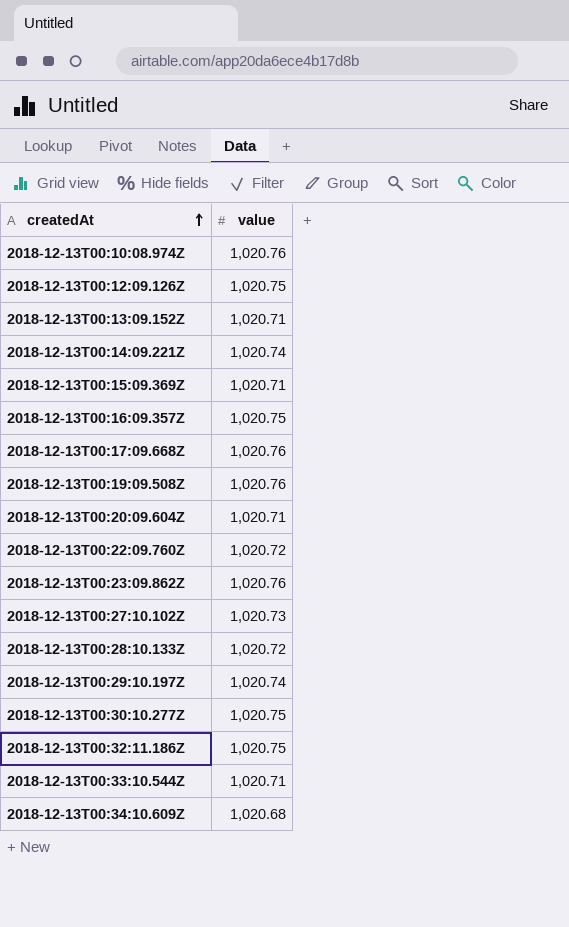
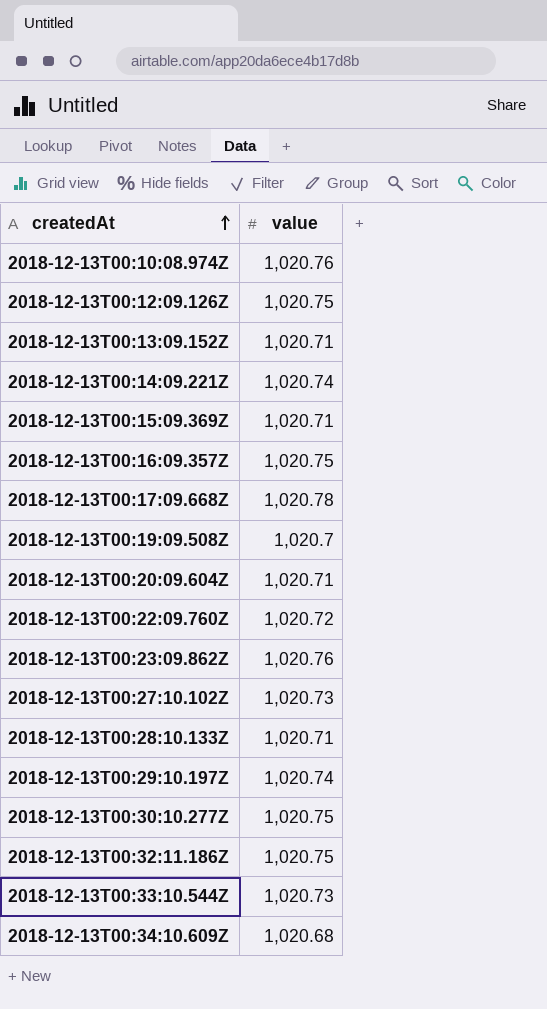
2018-12-13T00:17:09.668Z | value: 1,020.76 -> 1,020.78
2018-12-13T00:19:09.508Z | value: 1,020.76 -> 1,020.7
2018-12-13T00:28:10.133Z | value: 1,020.72 -> 1,020.71
2018-12-13T00:33:10.544Z | value: 1,020.71 -> 1,020.73

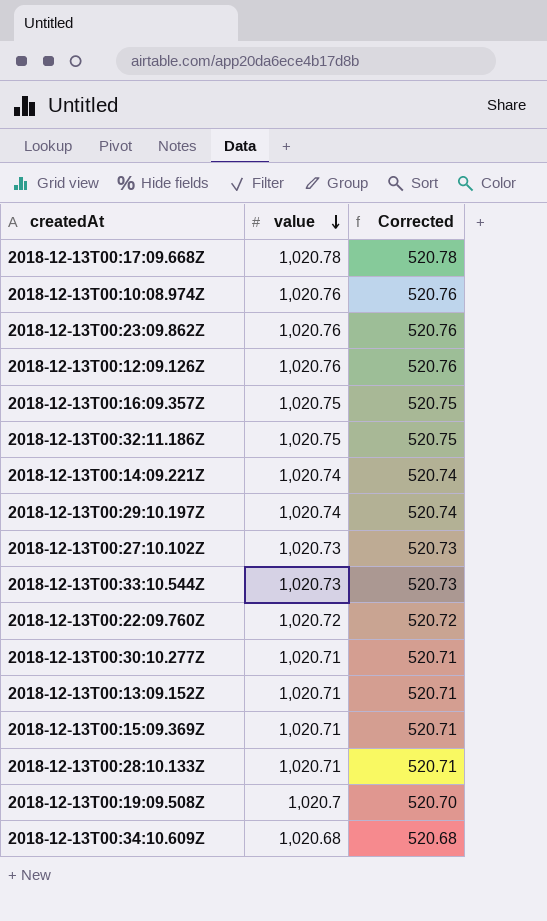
row order: createdAt ascending -> value descending
column Corrected | formula: none -> [value] - 500
row 2018-12-13T00:20:09.604Z: 1,020.71 -> none
2018-12-13T00:12:09.126Z | value: 1,020.75 -> 1,020.76
2018-12-13T00:30:10.277Z | value: 1,020.75 -> 1,020.71

